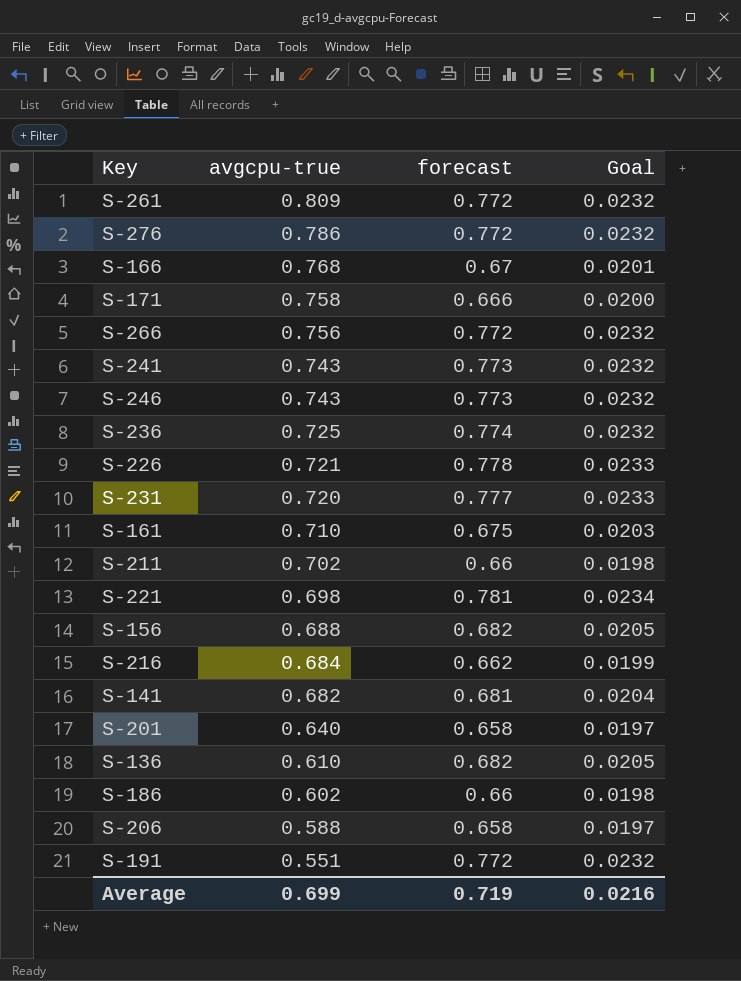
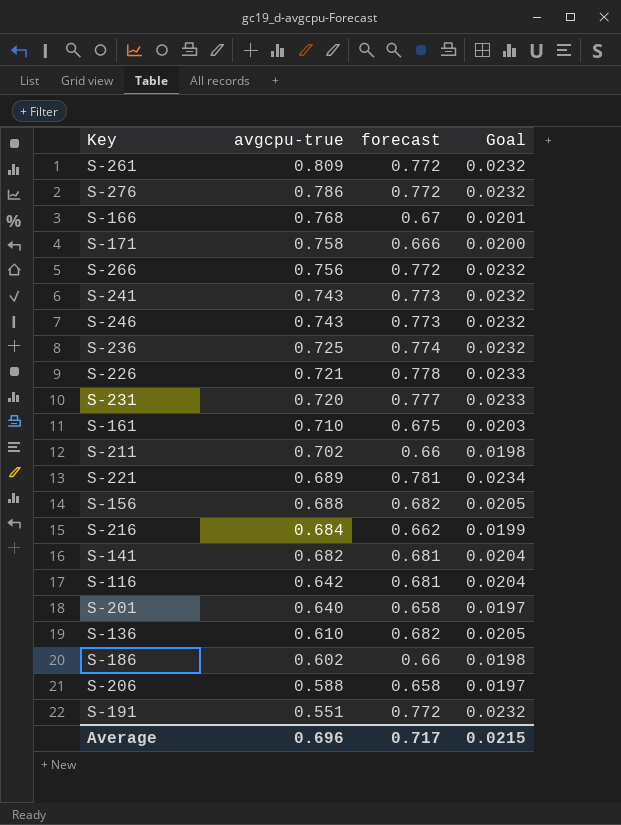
S-221 | avgcpu-true: 0.698 -> 0.689
row S-116: none -> 0.642 | 0.681 | 0.0204
Average | avgcpu-true: 0.699 -> 0.696
Average | forecast: 0.719 -> 0.717
Average | Goal: 0.0216 -> 0.0215

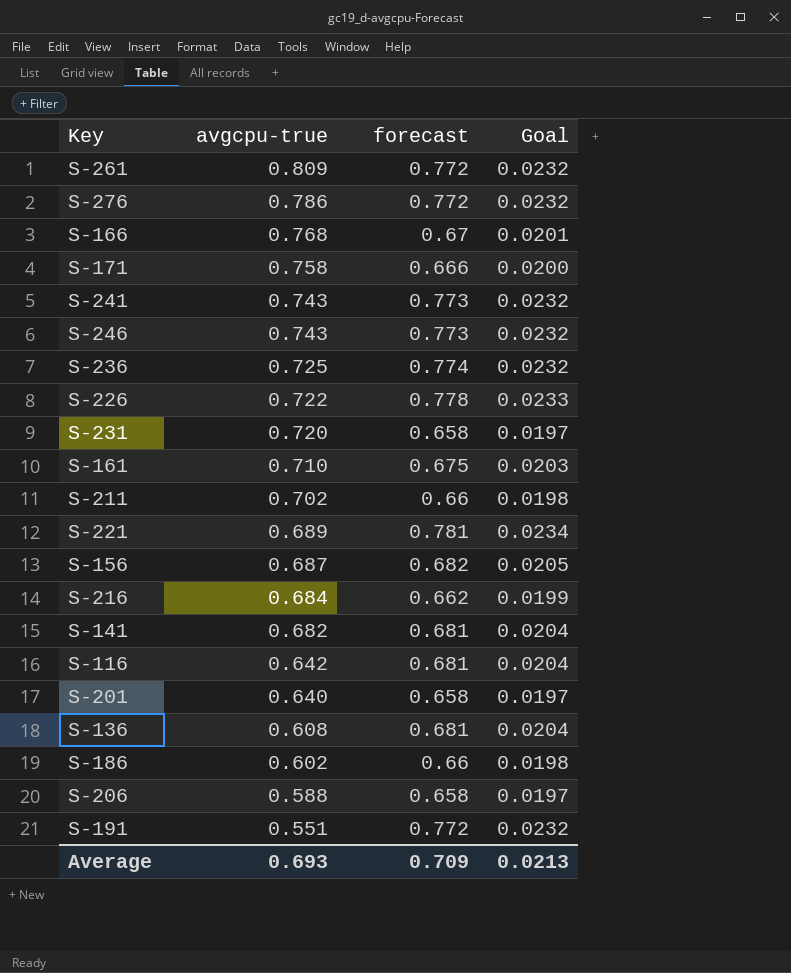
row S-266: 0.756 | 0.772 | 0.0232 -> none
S-226 | avgcpu-true: 0.721 -> 0.722
S-231 | forecast: 0.777 -> 0.658
S-231 | Goal: 0.0233 -> 0.0197
S-156 | avgcpu-true: 0.688 -> 0.687
S-136 | avgcpu-true: 0.610 -> 0.608
S-136 | forecast: 0.682 -> 0.681
S-136 | Goal: 0.0205 -> 0.0204
Average | avgcpu-true: 0.696 -> 0.693
Average | forecast: 0.717 -> 0.709
Average | Goal: 0.0215 -> 0.0213

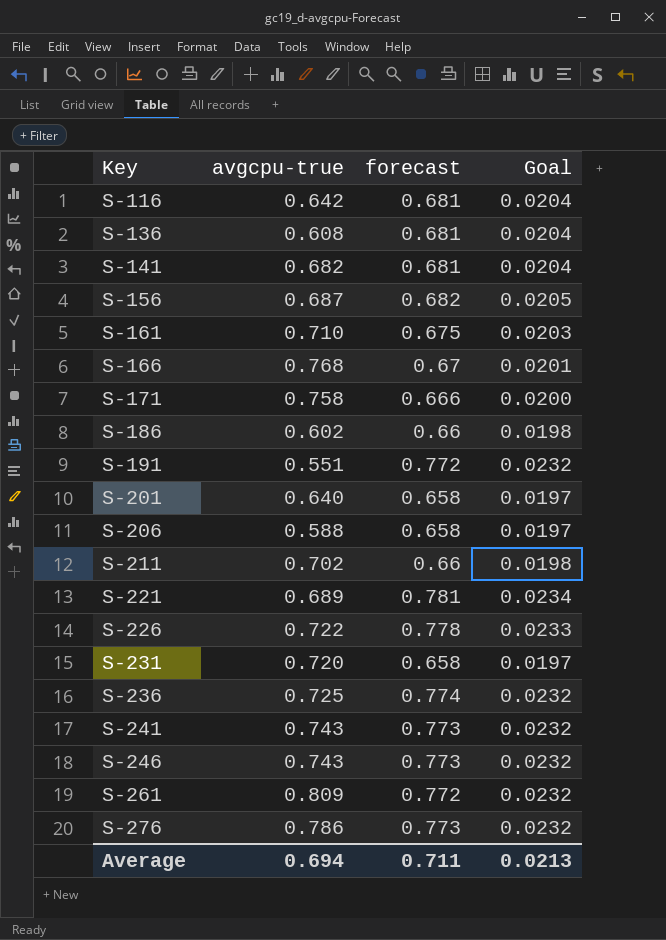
row order: avgcpu-true descending -> Key ascending
row S-216: 0.684 | 0.662 | 0.0199 -> none
S-276 | forecast: 0.772 -> 0.773
Average | avgcpu-true: 0.693 -> 0.694
Average | forecast: 0.709 -> 0.711

